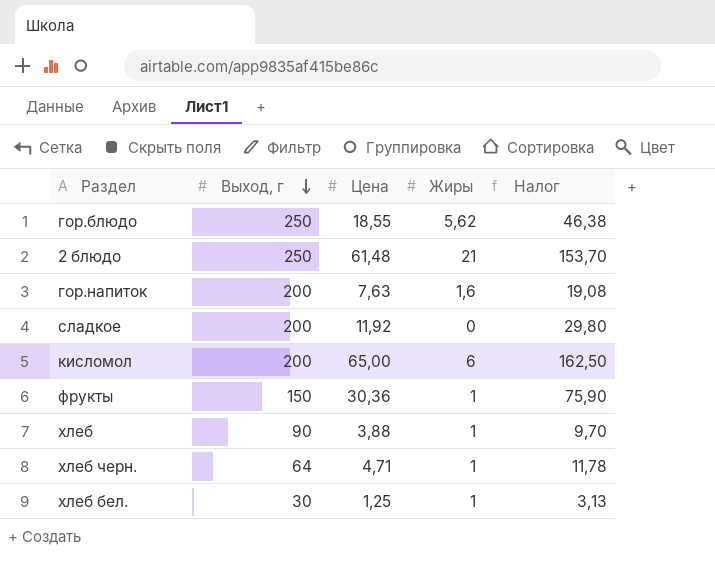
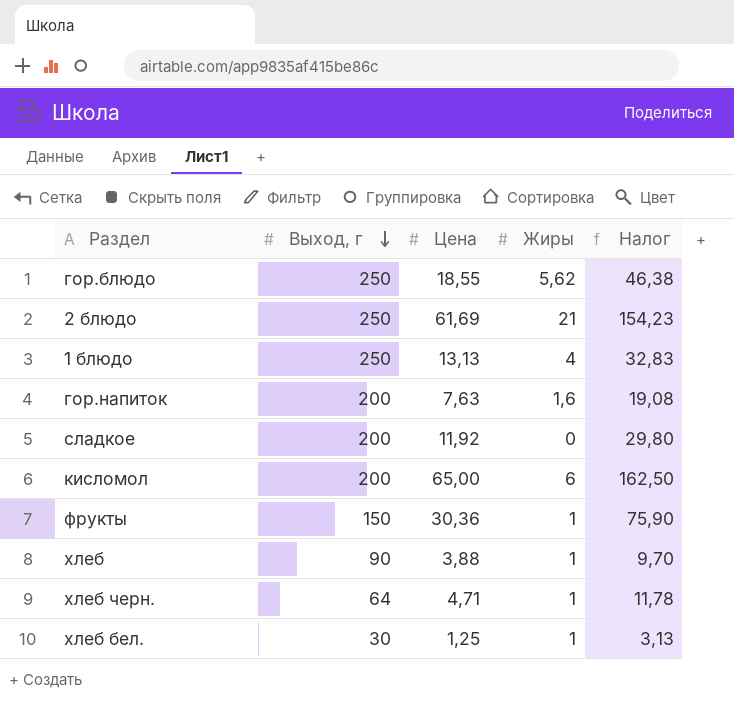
2 блюдо | Цена: 61,48 -> 61,69
2 блюдо | Налог: 153,70 -> 154,23
row 1 блюдо: none -> 250 | 13,13 | 4 | 32,83

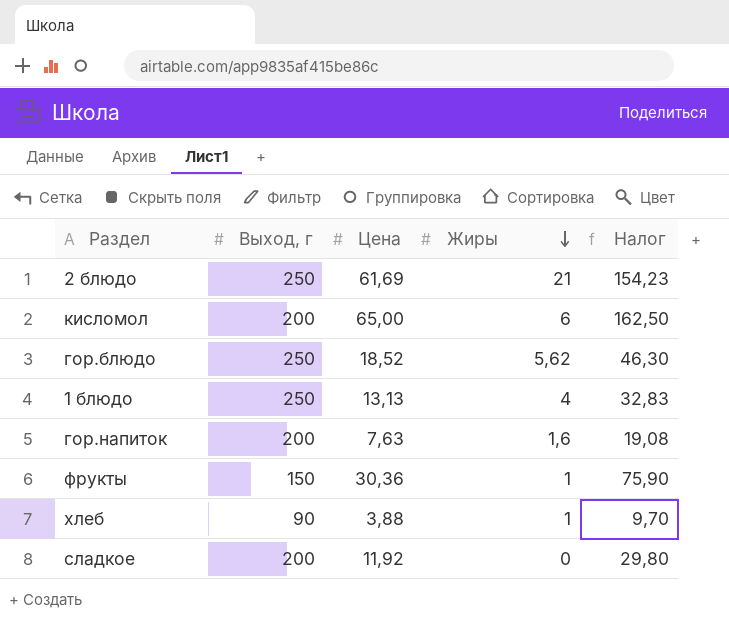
row order: Выход, г descending -> Жиры descending
row хлеб черн.: 64 | 4,71 | 1 | 11,78 -> none
row хлеб бел.: 30 | 1,25 | 1 | 3,13 -> none
гор.блюдо | Цена: 18,55 -> 18,52
гор.блюдо | Налог: 46,38 -> 46,30

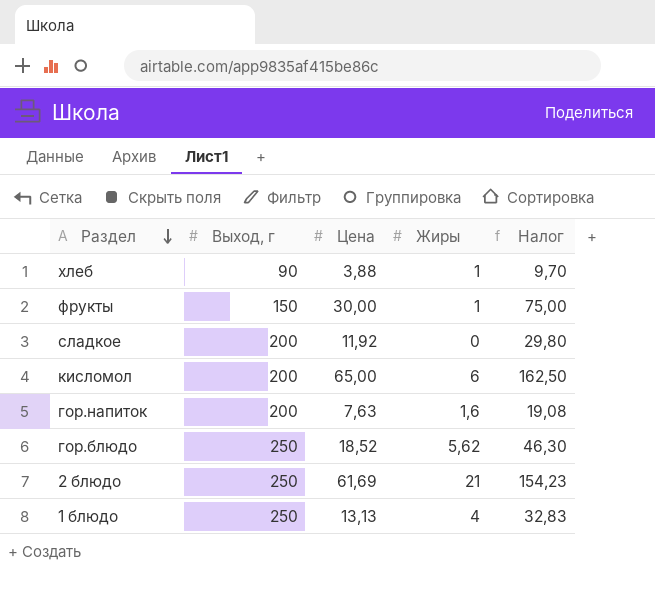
row order: Жиры descending -> Раздел descending
фрукты | Цена: 30,36 -> 30,00
фрукты | Налог: 75,90 -> 75,00

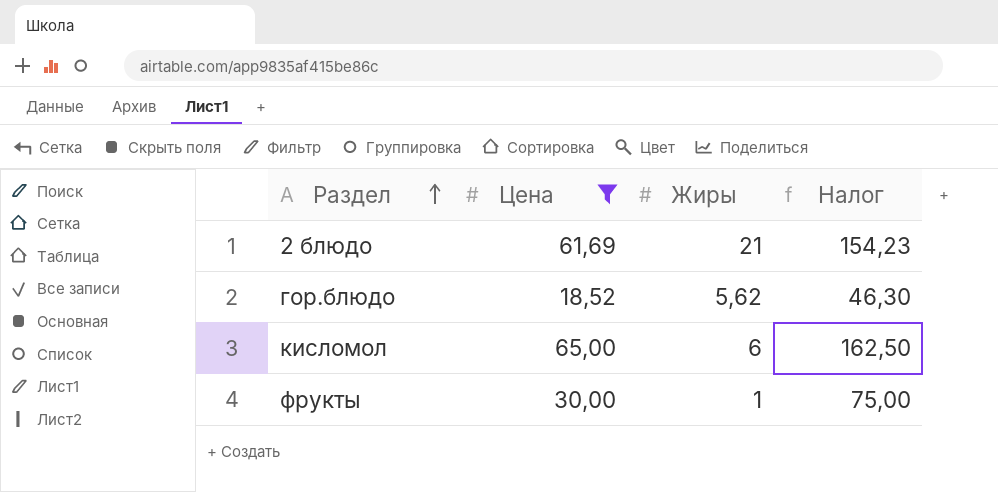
filter: none -> Цена >= 18,52
row order: Раздел descending -> Раздел ascending
column Выход, г | position: 2 -> none

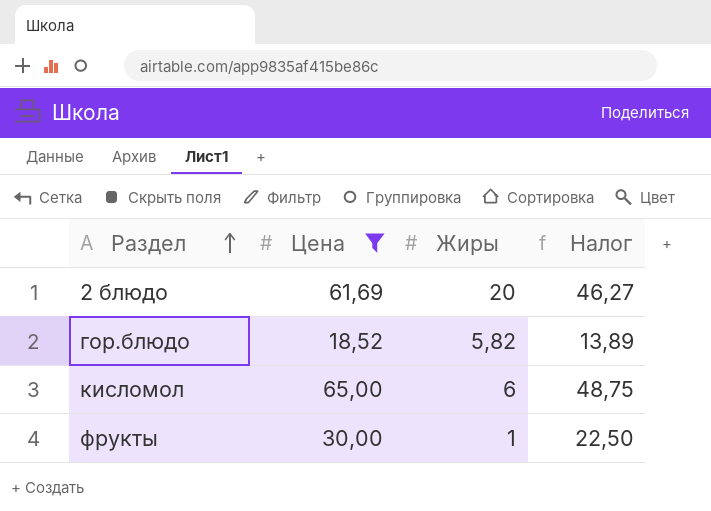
column Налог | formula: [Цена] * 2,5 -> [Цена] * 0,75
2 блюдо | Жиры: 21 -> 20
гор.блюдо | Жиры: 5,62 -> 5,82

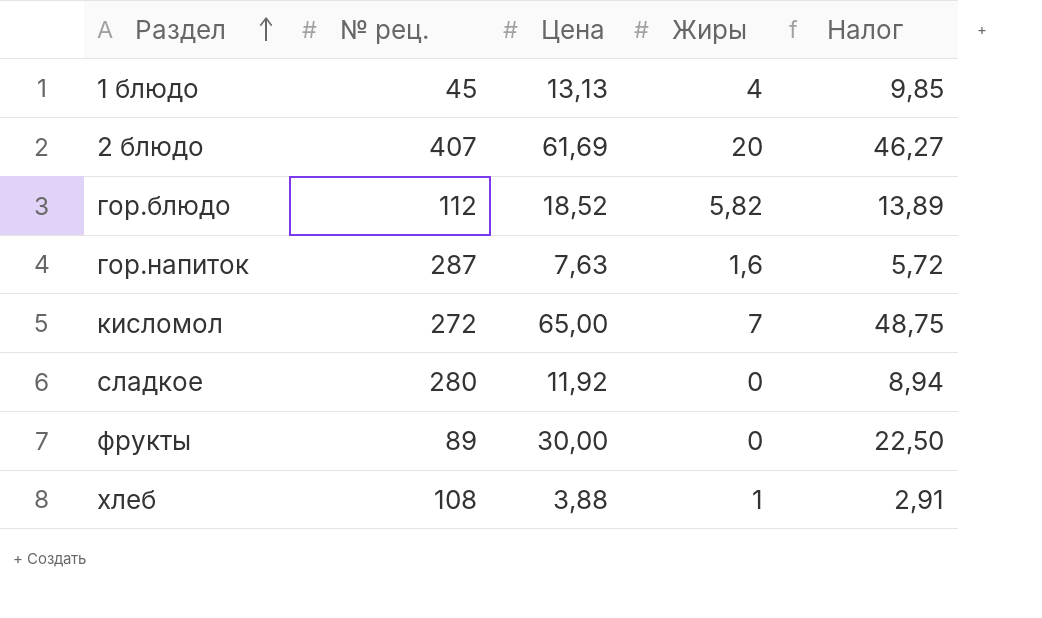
filter: Цена >= 18,52 -> none
column № рец. | position: none -> 2
кисломол | Жиры: 6 -> 7
фрукты | Жиры: 1 -> 0

